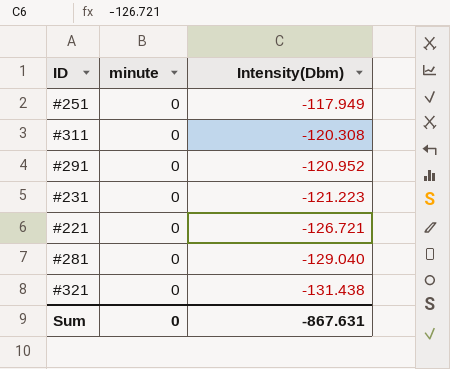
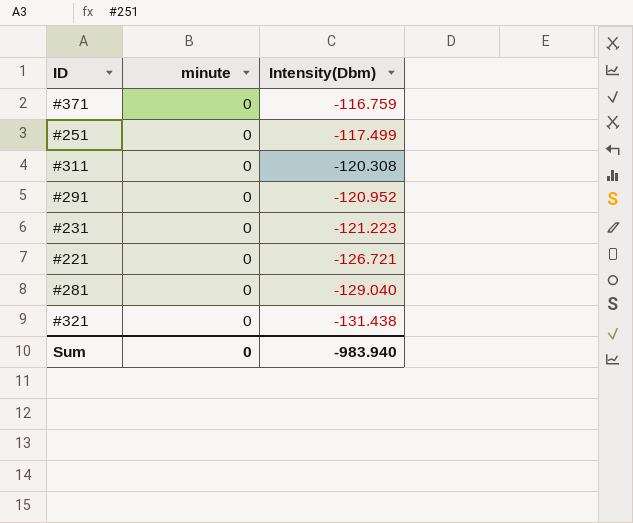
row #371: none -> 0 | -116.759
#251 | Intensity(Dbm): -117.949 -> -117.499
Sum | Intensity(Dbm): -867.631 -> -983.940

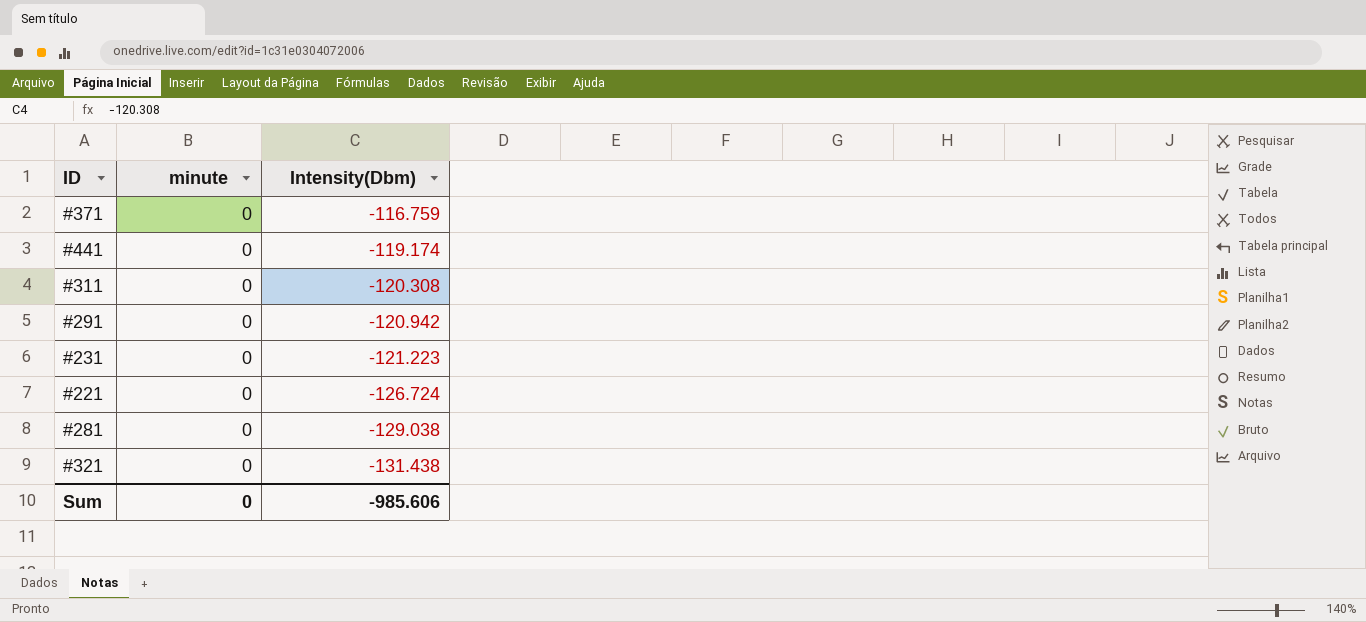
row #251: 0 | -117.499 -> none
row #441: none -> 0 | -119.174
#291 | Intensity(Dbm): -120.952 -> -120.942
#221 | Intensity(Dbm): -126.721 -> -126.724
#281 | Intensity(Dbm): -129.040 -> -129.038
Sum | Intensity(Dbm): -983.940 -> -985.606

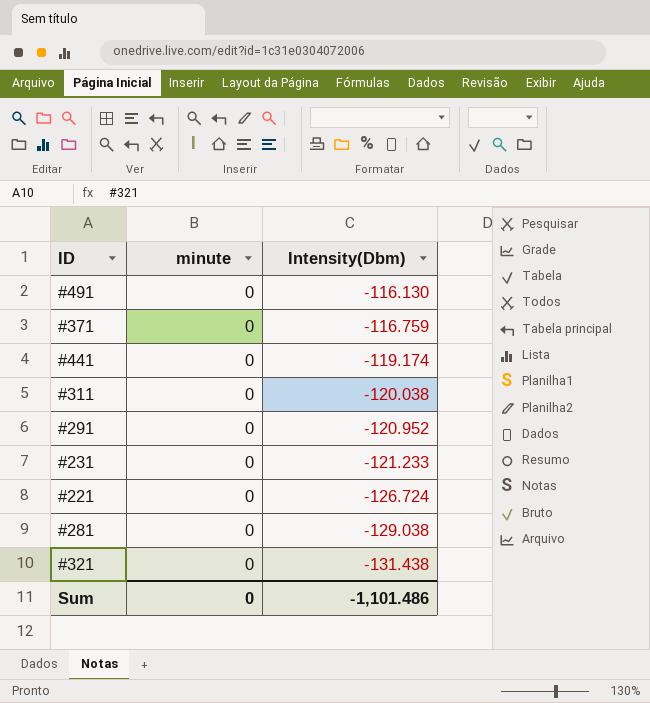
row #491: none -> 0 | -116.130
#311 | Intensity(Dbm): -120.308 -> -120.038
#291 | Intensity(Dbm): -120.942 -> -120.952
#231 | Intensity(Dbm): -121.223 -> -121.233
Sum | Intensity(Dbm): -985.606 -> -1,101.486

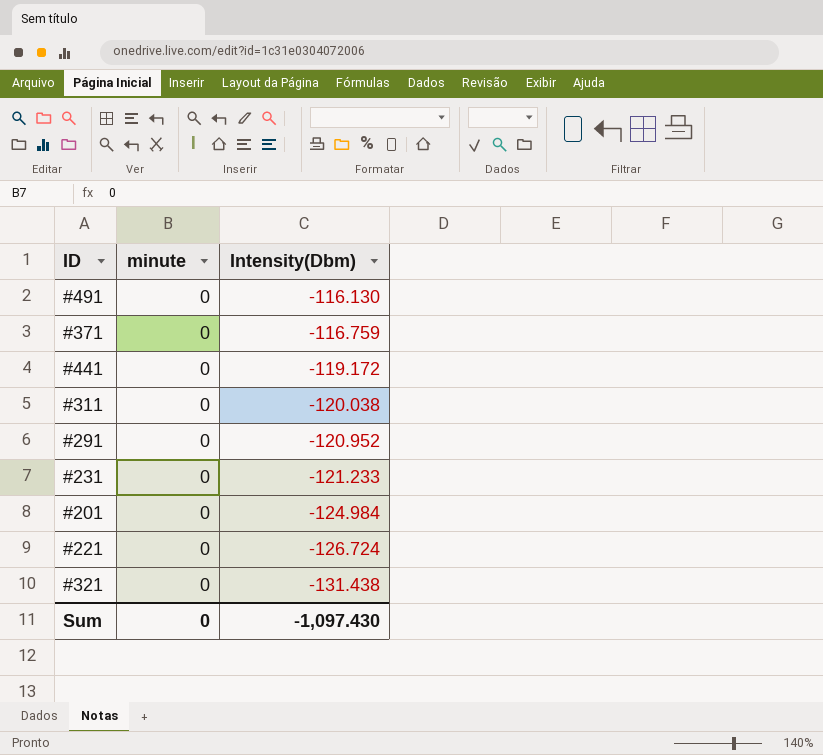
row #281: 0 | -129.038 -> none
#441 | Intensity(Dbm): -119.174 -> -119.172
row #201: none -> 0 | -124.984
Sum | Intensity(Dbm): -1,101.486 -> -1,097.430

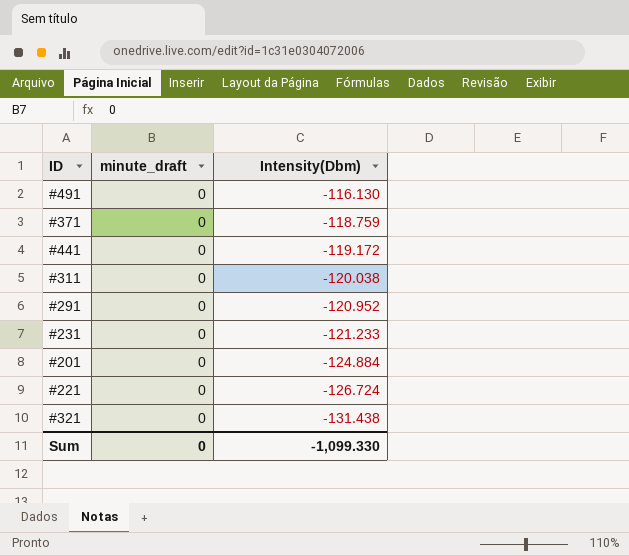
column name: minute -> minute_draft
#371 | Intensity(Dbm): -116.759 -> -118.759
#201 | Intensity(Dbm): -124.984 -> -124.884
Sum | Intensity(Dbm): -1,097.430 -> -1,099.330

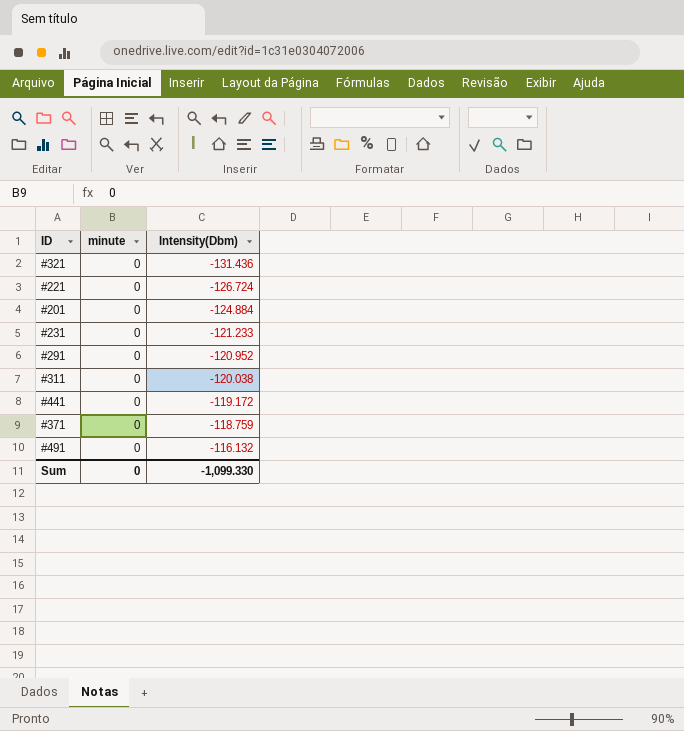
row order: Intensity(Dbm) descending -> Intensity(Dbm) ascending
column name: minute_draft -> minute
#321 | Intensity(Dbm): -131.438 -> -131.436
#491 | Intensity(Dbm): -116.130 -> -116.132

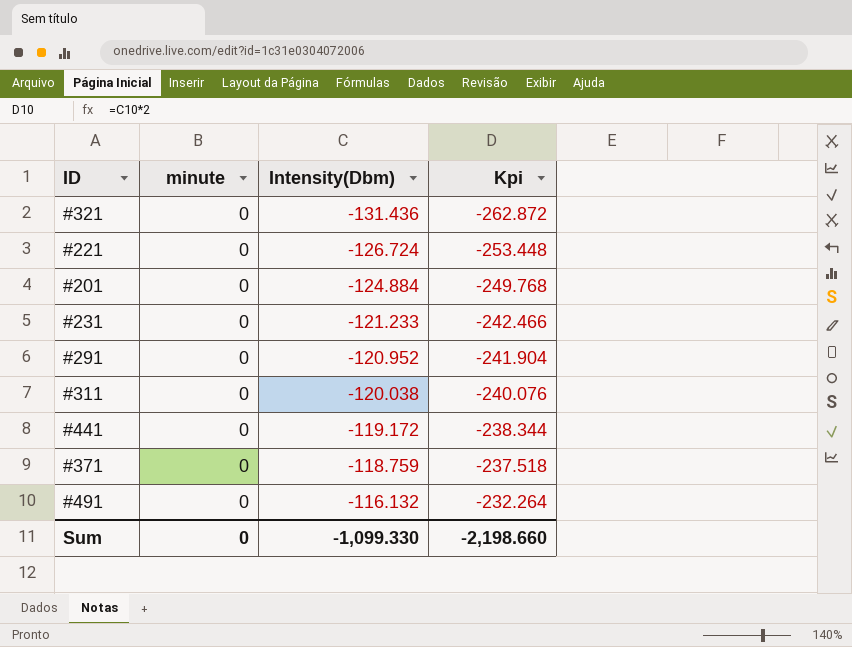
column Kpi | formula: none -> [Intensity(Dbm)] * 2

